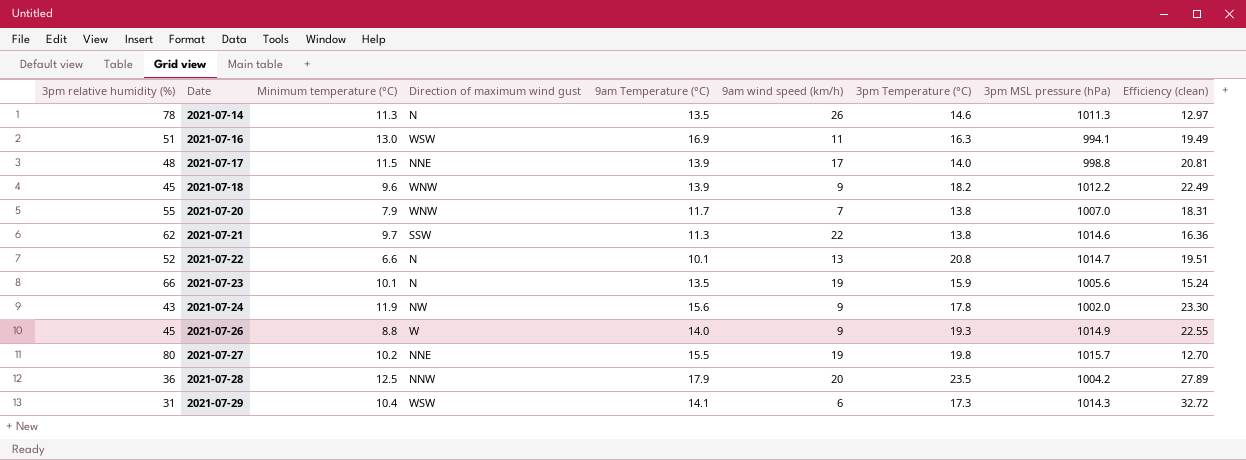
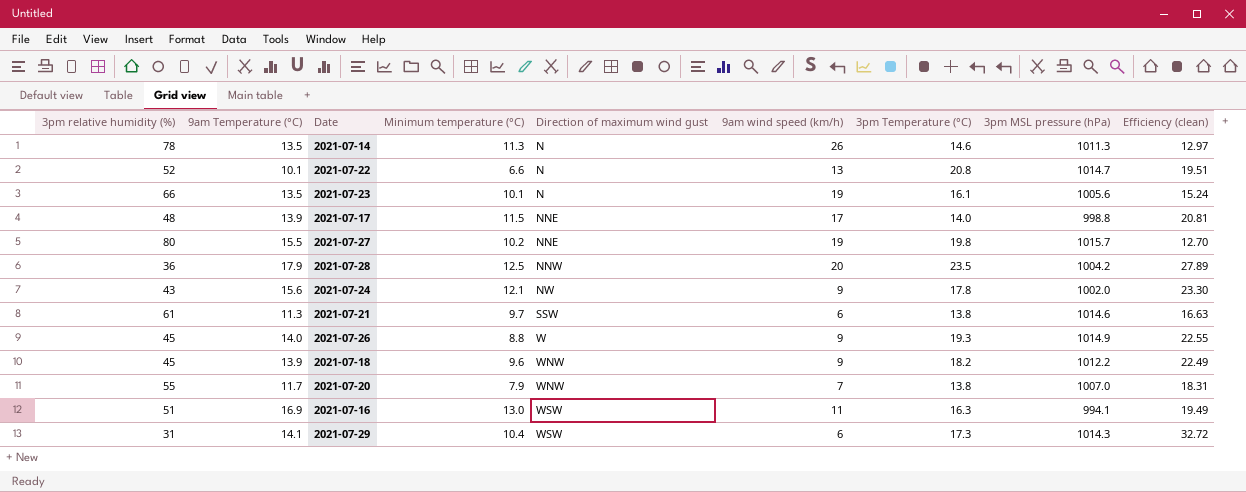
row order: Date ascending -> Direction of maximum wind gust ascending
column 9am Temperature (°C) | position: 5 -> 2
2021-07-23 | 3pm Temperature (°C): 15.9 -> 16.1
2021-07-24 | Minimum temperature (°C): 11.9 -> 12.1
2021-07-21 | 3pm relative humidity (%): 62 -> 61
2021-07-21 | 9am wind speed (km/h): 22 -> 6
2021-07-21 | Efficiency (clean): 16.36 -> 16.63

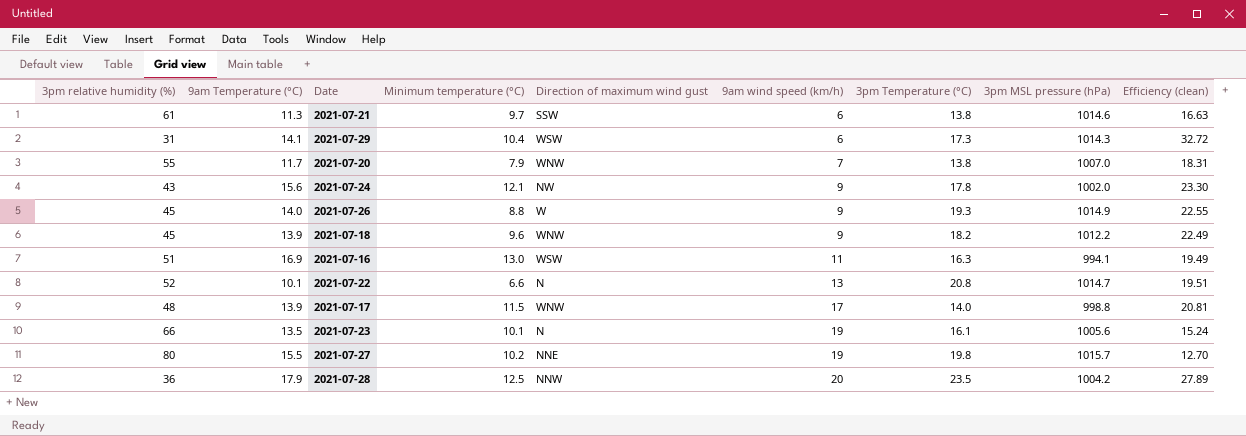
row order: Direction of maximum wind gust ascending -> 9am wind speed (km/h) ascending
row 2021-07-14: 78 | 13.5 | 11.3 | N | 26 | 14.6 | 1011.3 | 12.97 -> none
2021-07-17 | Direction of maximum wind gust: NNE -> WNW

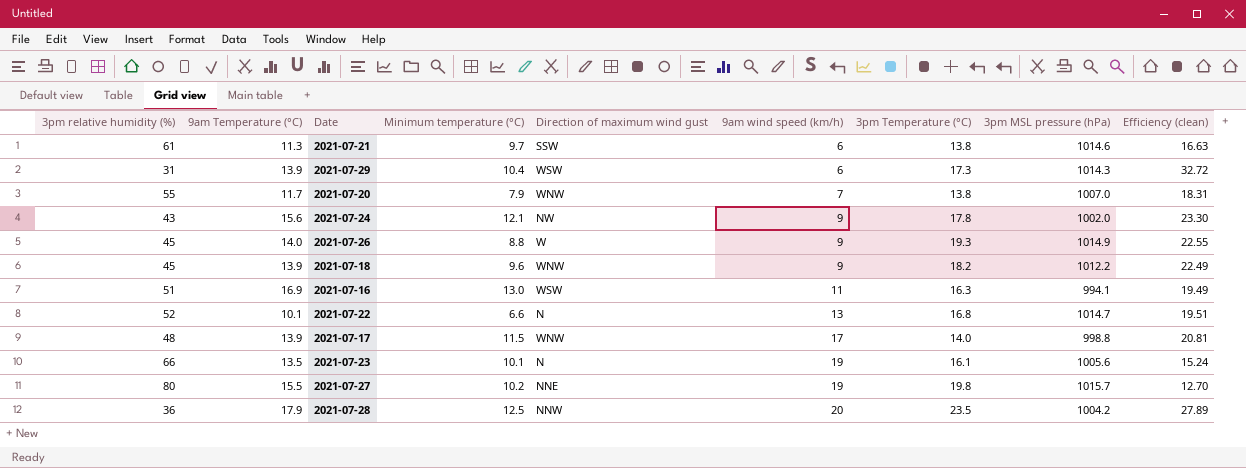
2021-07-29 | 9am Temperature (°C): 14.1 -> 13.9
2021-07-22 | 3pm Temperature (°C): 20.8 -> 16.8

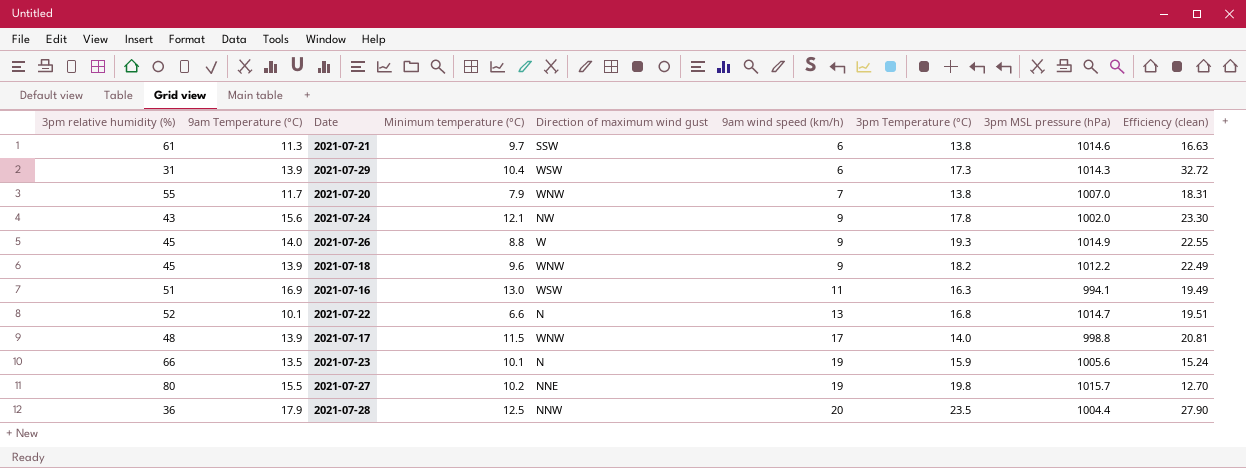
2021-07-23 | 3pm Temperature (°C): 16.1 -> 15.9
2021-07-28 | 3pm MSL pressure (hPa): 1004.2 -> 1004.4
2021-07-28 | Efficiency (clean): 27.89 -> 27.90

